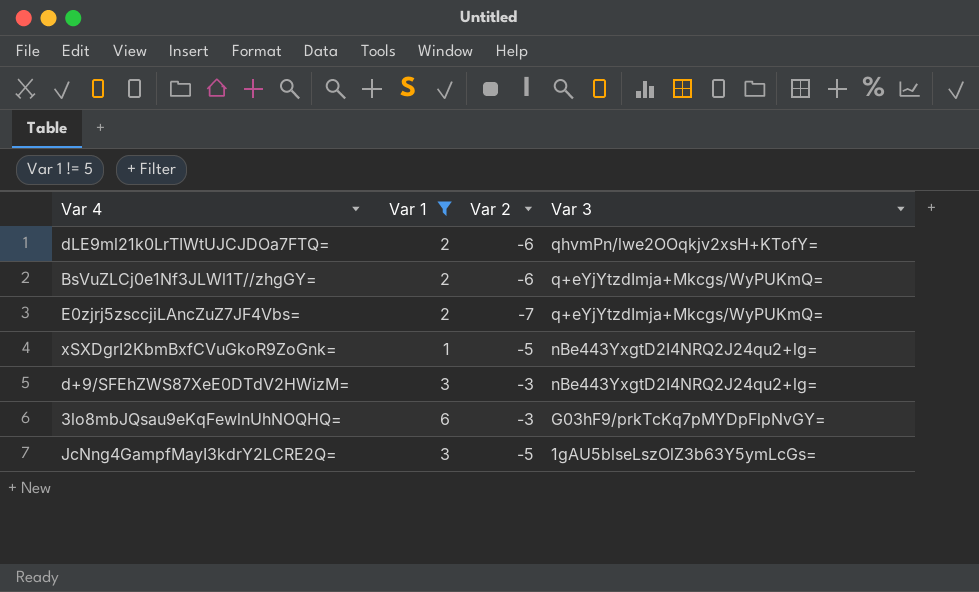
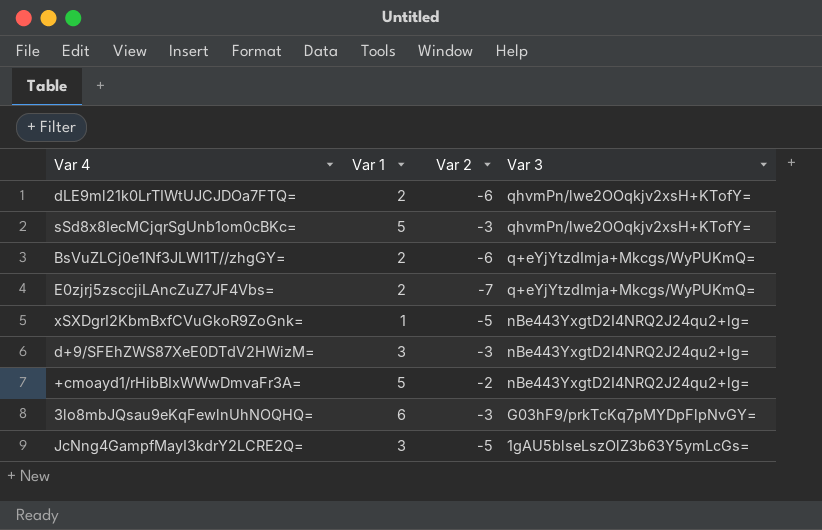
filter: Var 1 != 5 -> none

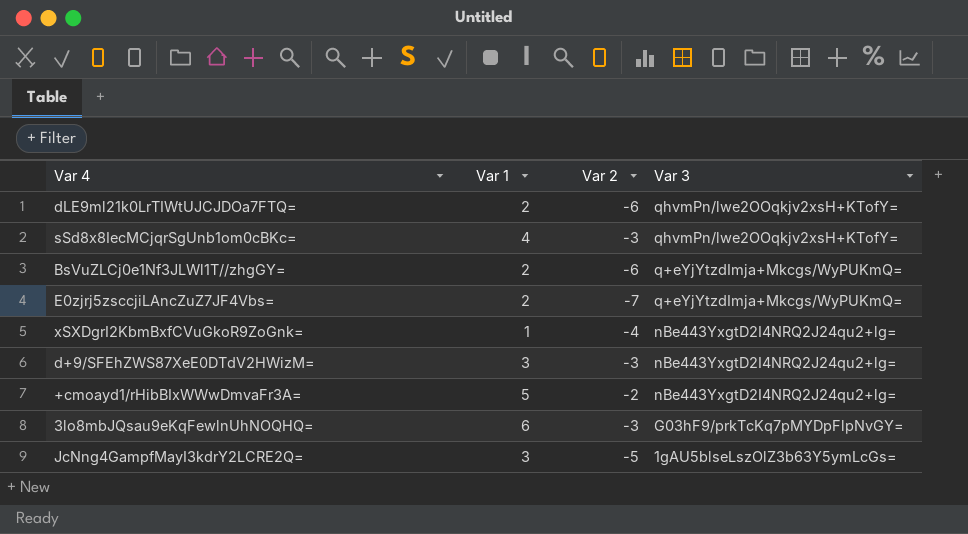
sSd8x8IecMCjqrSgUnb1om0cBKc= | Var 1: 5 -> 4
xSXDgrI2KbmBxfCVuGkoR9ZoGnk= | Var 2: -5 -> -4

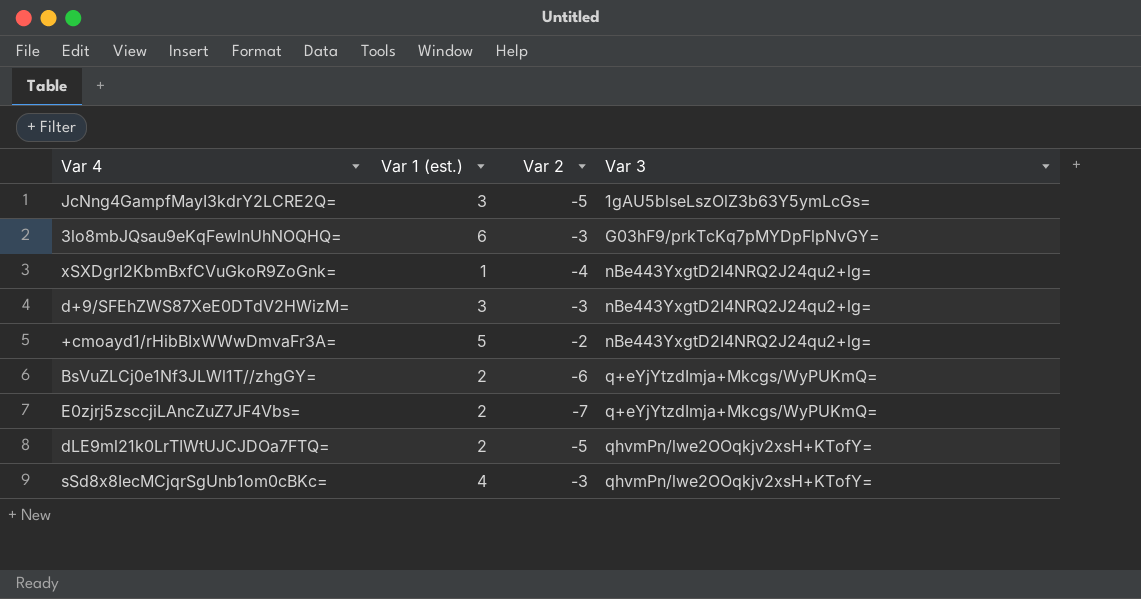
row order: Var 3 descending -> Var 3 ascending
column name: Var 1 -> Var 1 (est.)
dLE9ml21k0LrTIWtUJCJDOa7FTQ= | Var 2: -6 -> -5

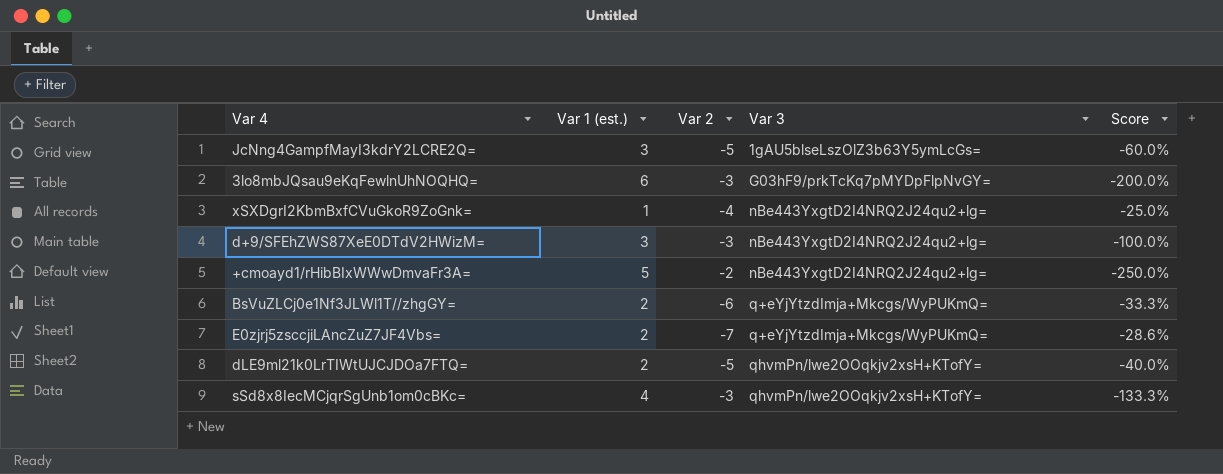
column Score | formula: none -> [Var 1 (est.)] / [Var 2]

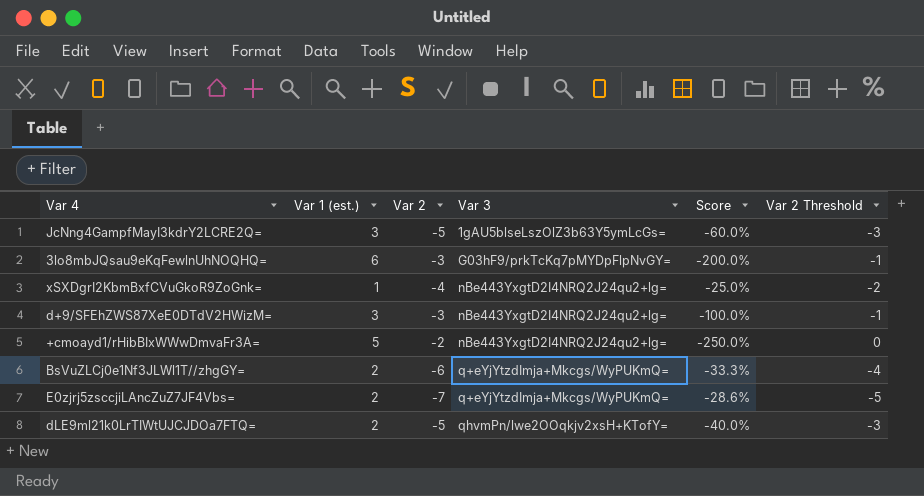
column Var 2 Threshold | formula: none -> [Var 2] + 2
row sSd8x8IecMCjqrSgUnb1om0cBKc=: 4 | -3 | qhvmPn/lwe2OOqkjv2xsH+KTofY= | -133.3% -> none

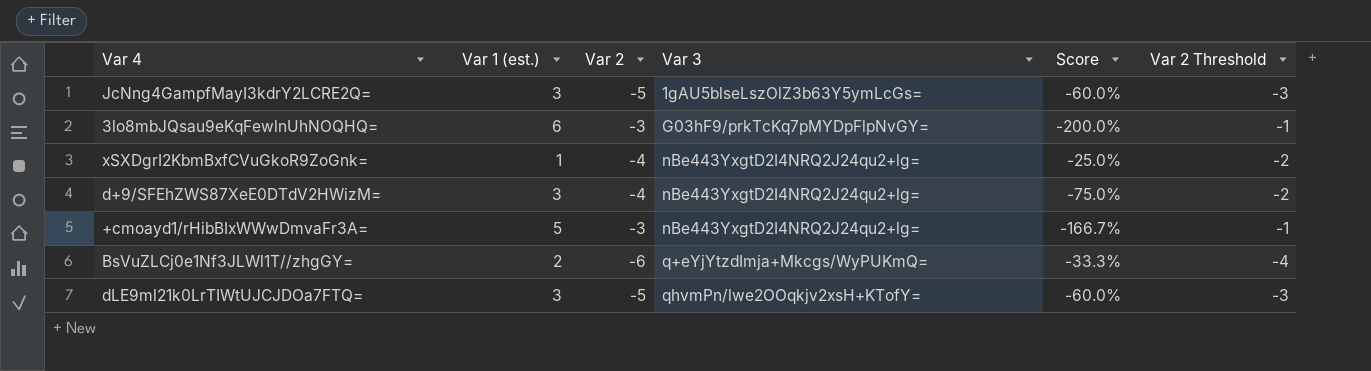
row E0zjrj5zsccjiLAncZuZ7JF4Vbs=: 2 | -7 | q+eYjYtzdImja+Mkcgs/WyPUKmQ= | -28.6% | -5 -> none
d+9/SFEhZWS87XeE0DTdV2HWizM= | Var 2: -3 -> -4
d+9/SFEhZWS87XeE0DTdV2HWizM= | Score: -100.0% -> -75.0%
d+9/SFEhZWS87XeE0DTdV2HWizM= | Var 2 Threshold: -1 -> -2
+cmoayd1/rHibBIxWWwDmvaFr3A= | Var 2: -2 -> -3
+cmoayd1/rHibBIxWWwDmvaFr3A= | Score: -250.0% -> -166.7%
+cmoayd1/rHibBIxWWwDmvaFr3A= | Var 2 Threshold: 0 -> -1
dLE9ml21k0LrTIWtUJCJDOa7FTQ= | Var 1 (est.): 2 -> 3
dLE9ml21k0LrTIWtUJCJDOa7FTQ= | Score: -40.0% -> -60.0%

